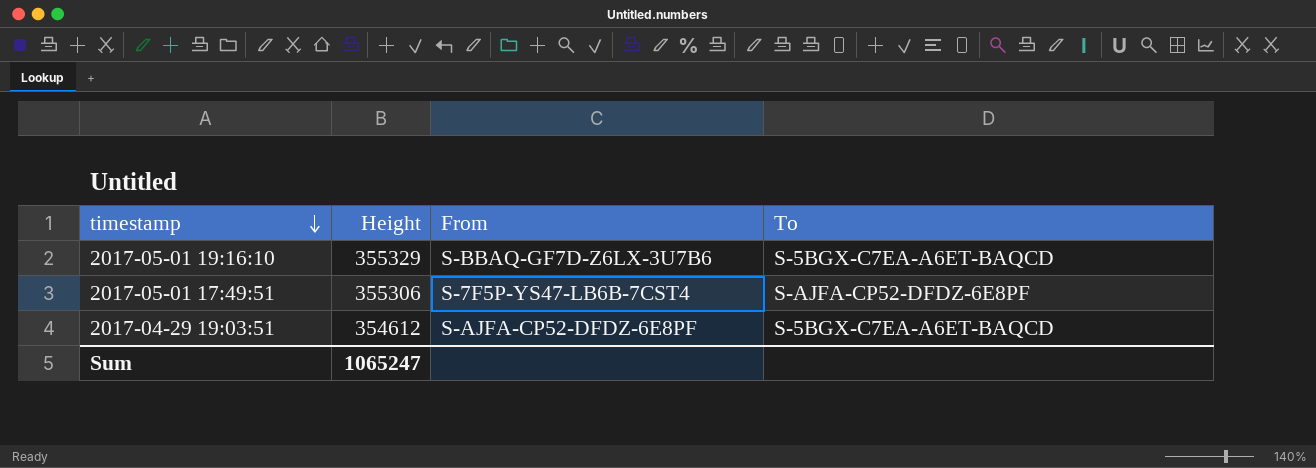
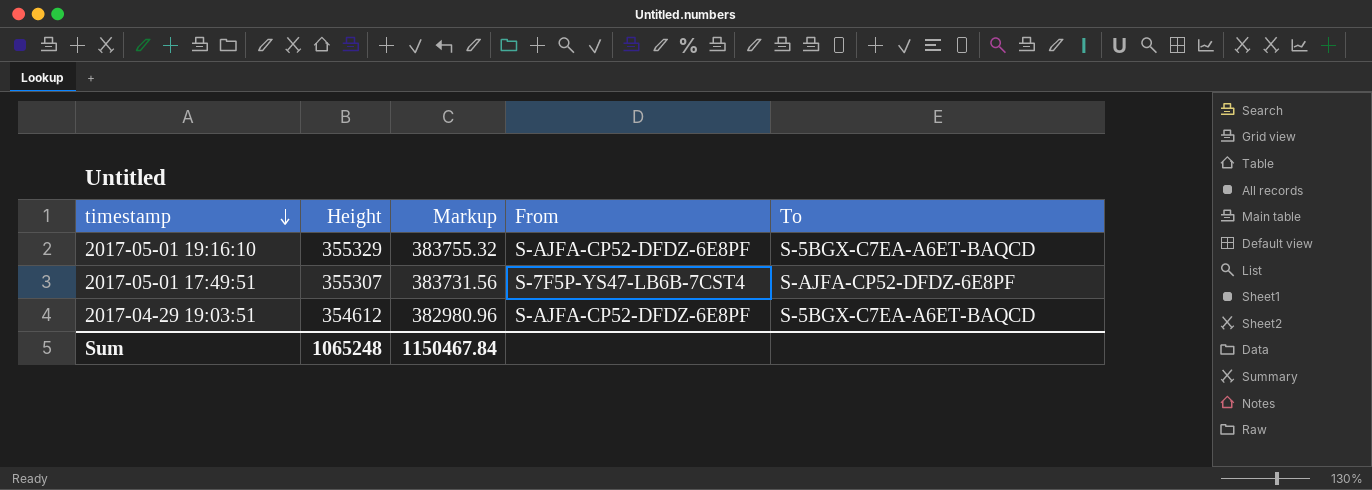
column Markup | formula: none -> [Height] * 1.08
2017-05-01 19:16:10 | From: S-BBAQ-GF7D-Z6LX-3U7B6 -> S-AJFA-CP52-DFDZ-6E8PF
2017-05-01 17:49:51 | Height: 355306 -> 355307
Sum | Height: 1065247 -> 1065248

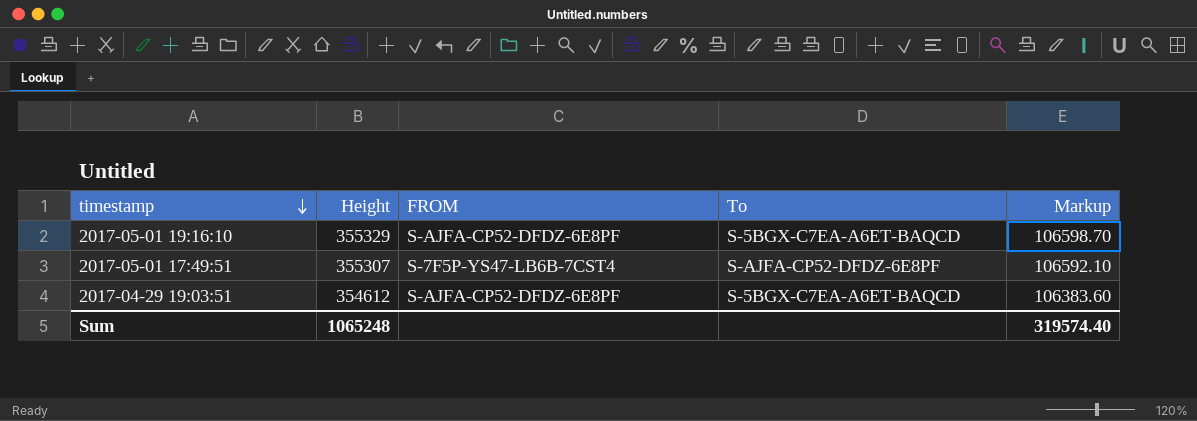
column name: From -> FROM
column Markup | formula: [Height] * 1.08 -> [Height] * 0.3
column Markup | position: 3 -> 5
Sum | Markup: 1150467.84 -> 319574.40

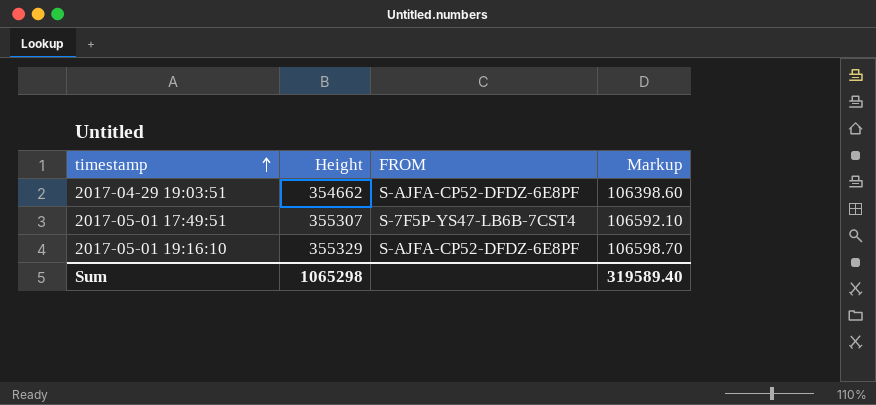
row order: timestamp descending -> timestamp ascending
column To | position: 4 -> none
2017-04-29 19:03:51 | Height: 354612 -> 354662
2017-04-29 19:03:51 | Markup: 106383.60 -> 106398.60
Sum | Height: 1065248 -> 1065298
Sum | Markup: 319574.40 -> 319589.40

